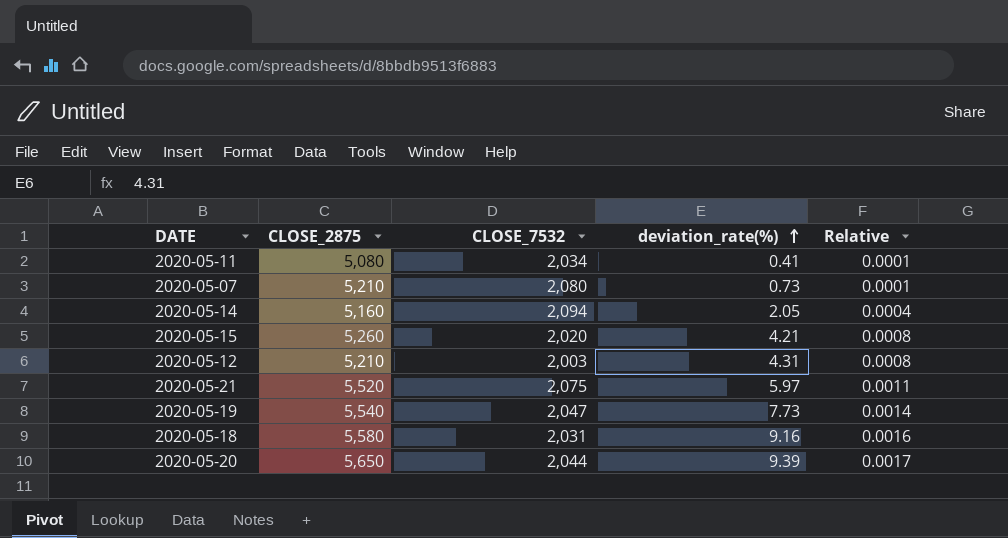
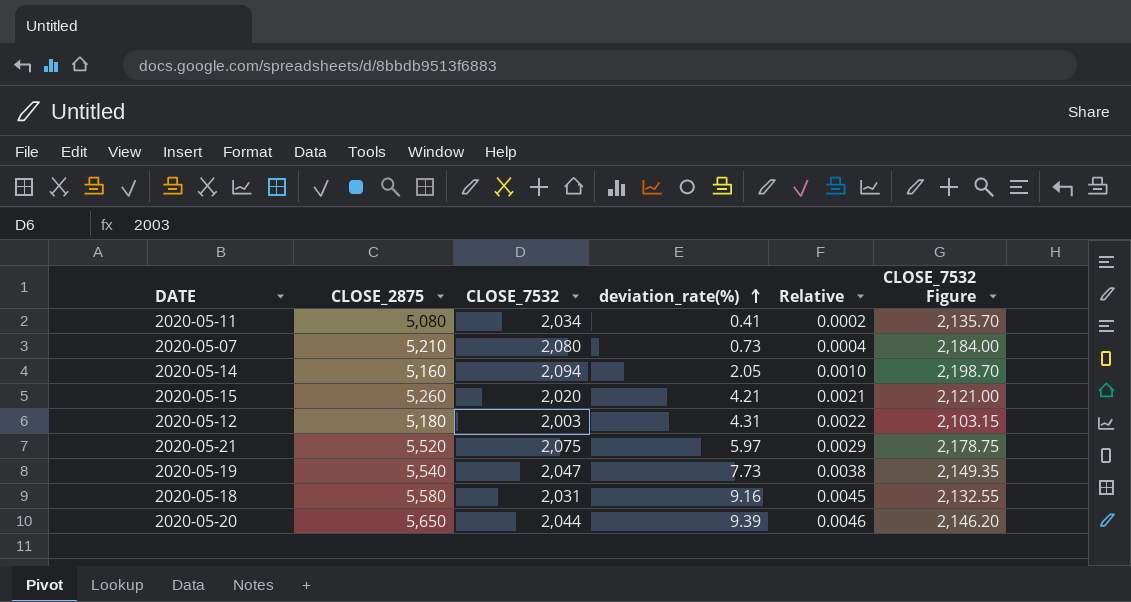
column Relative | formula: [deviation_rate(%)] / [CLOSE_2875] -> [deviation_rate(%)] / [CLOSE_7532]
column CLOSE_7532 Figure | formula: none -> [CLOSE_7532] * 1.05
2020-05-12 | CLOSE_2875: 5,210 -> 5,180

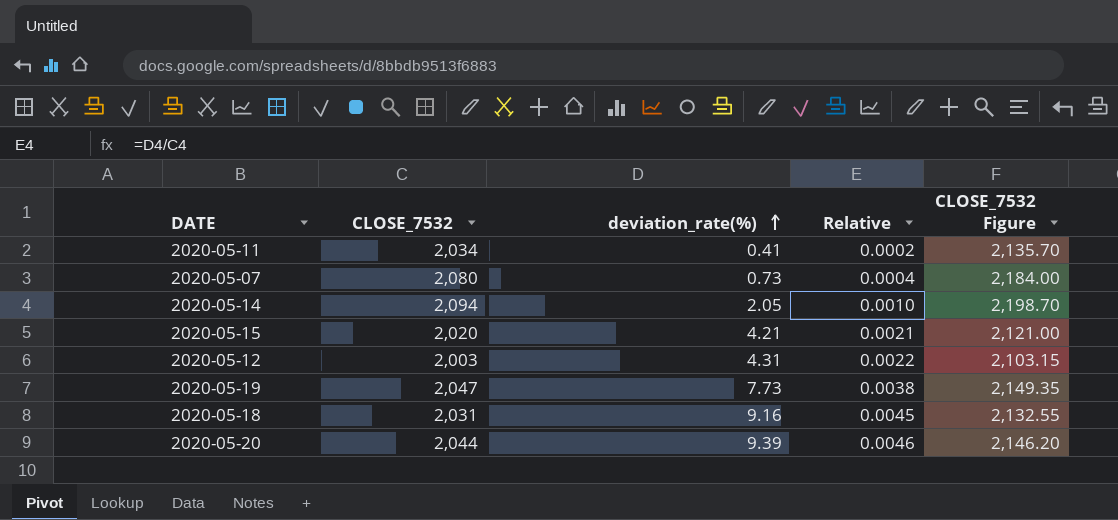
column CLOSE_2875 | position: 2 -> none
row 2020-05-21: 5,520 | 2,075 | 5.97 | 0.0029 | 2,178.75 -> none

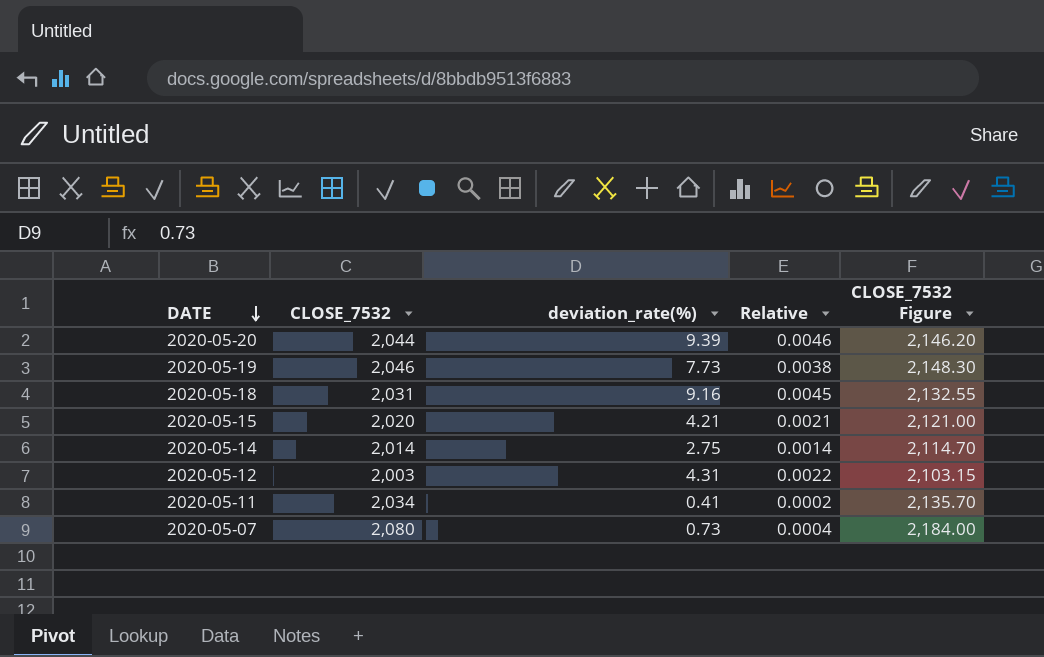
row order: deviation_rate(%) ascending -> DATE descending
2020-05-19 | CLOSE_7532: 2,047 -> 2,046
2020-05-19 | CLOSE_7532 Figure: 2,149.35 -> 2,148.30
2020-05-14 | CLOSE_7532: 2,094 -> 2,014
2020-05-14 | deviation_rate(%): 2.05 -> 2.75
2020-05-14 | Relative: 0.0010 -> 0.0014
2020-05-14 | CLOSE_7532 Figure: 2,198.70 -> 2,114.70

